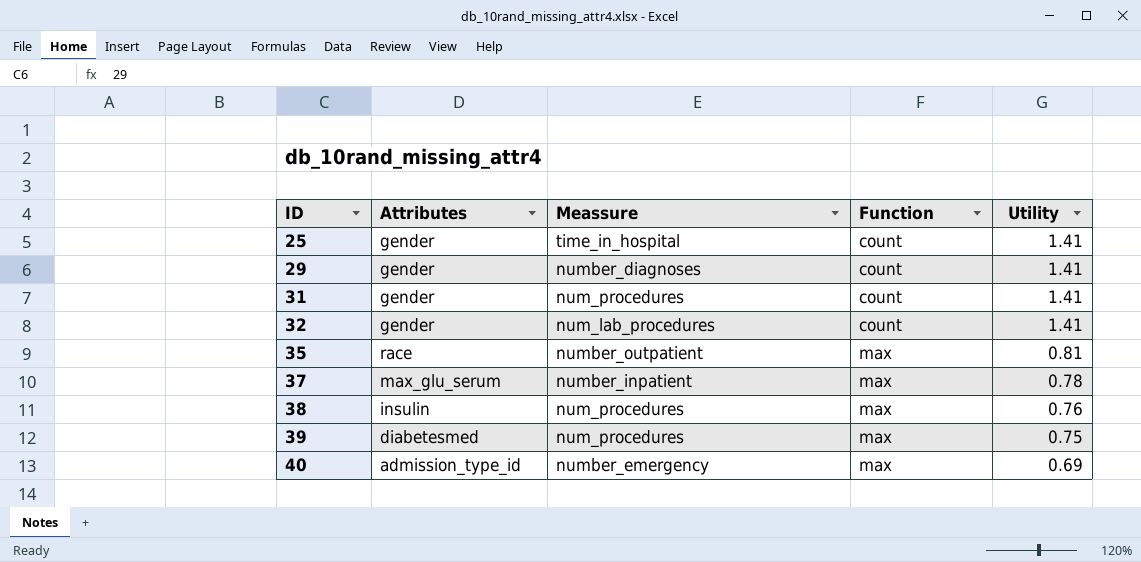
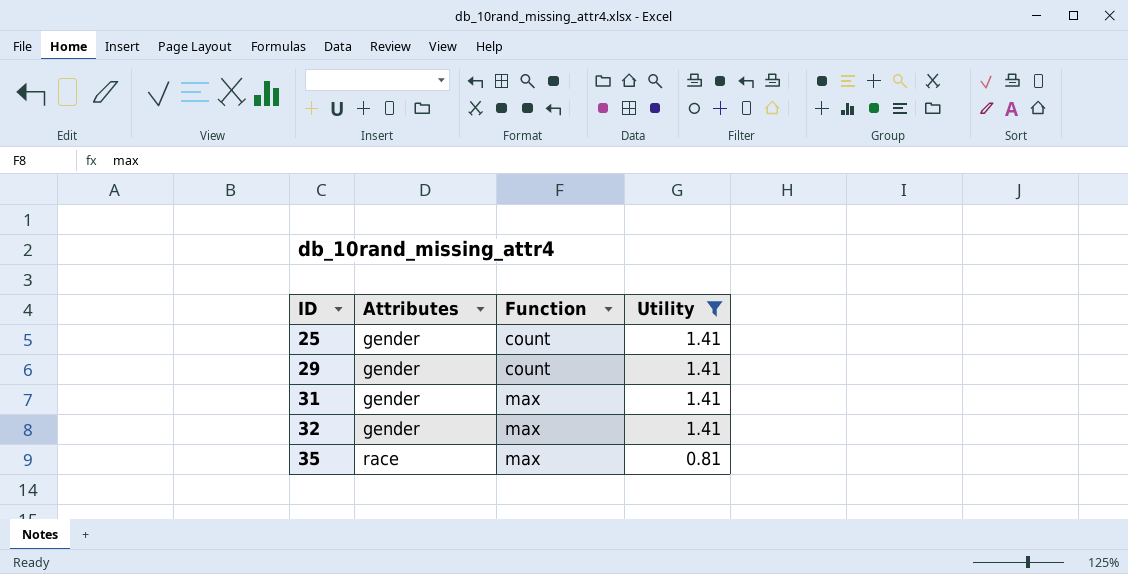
filter: none -> Utility >= 0.81
column Meassure | position: 3 -> none
31 | Function: count -> max
32 | Function: count -> max

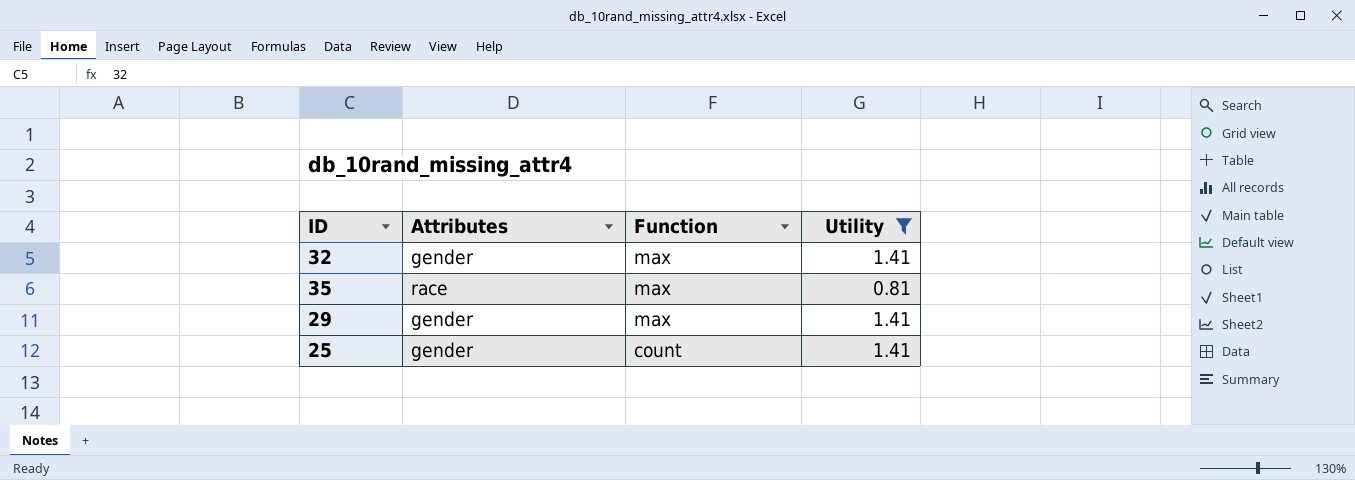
row order: ID ascending -> Function descending
row 31: gender | max | 1.41 -> none
29 | Function: count -> max

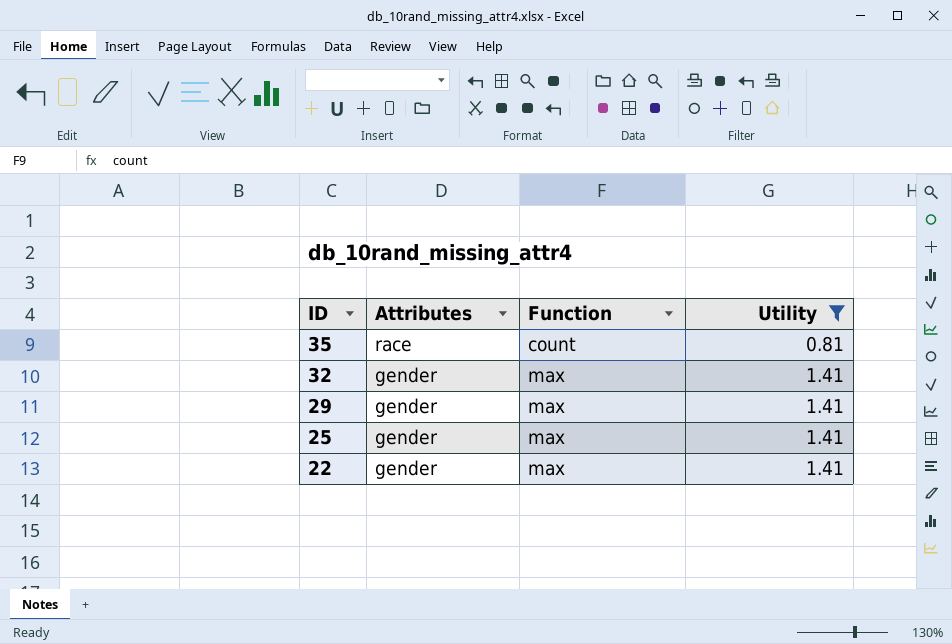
row order: Function descending -> ID descending
35 | Function: max -> count
25 | Function: count -> max
row 22: none -> gender | max | 1.41

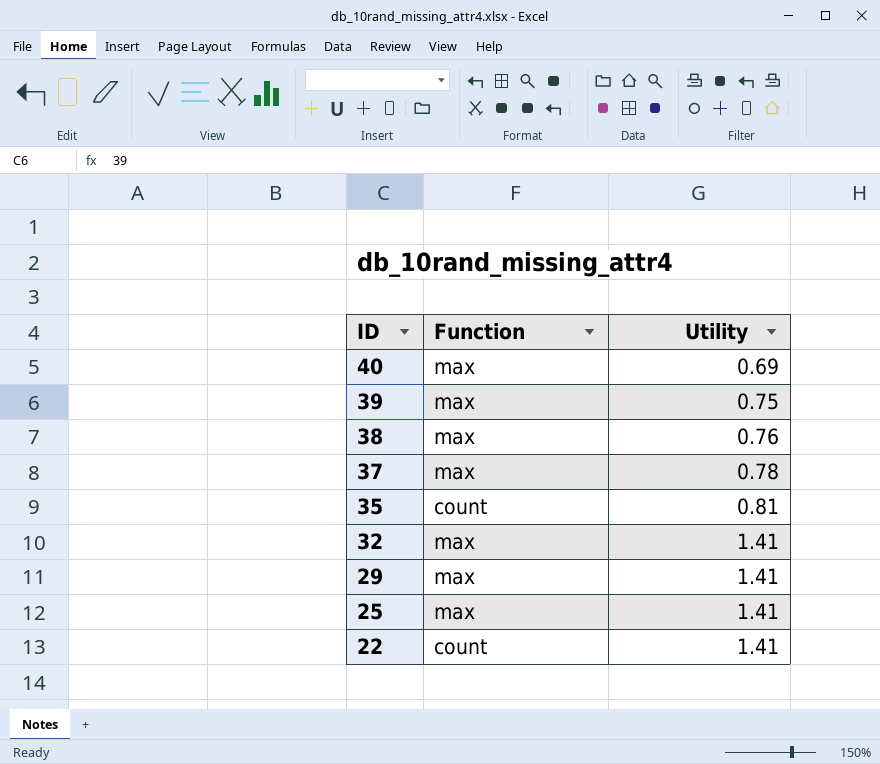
filter: Utility >= 0.81 -> none
column Attributes | position: 2 -> none
22 | Function: max -> count

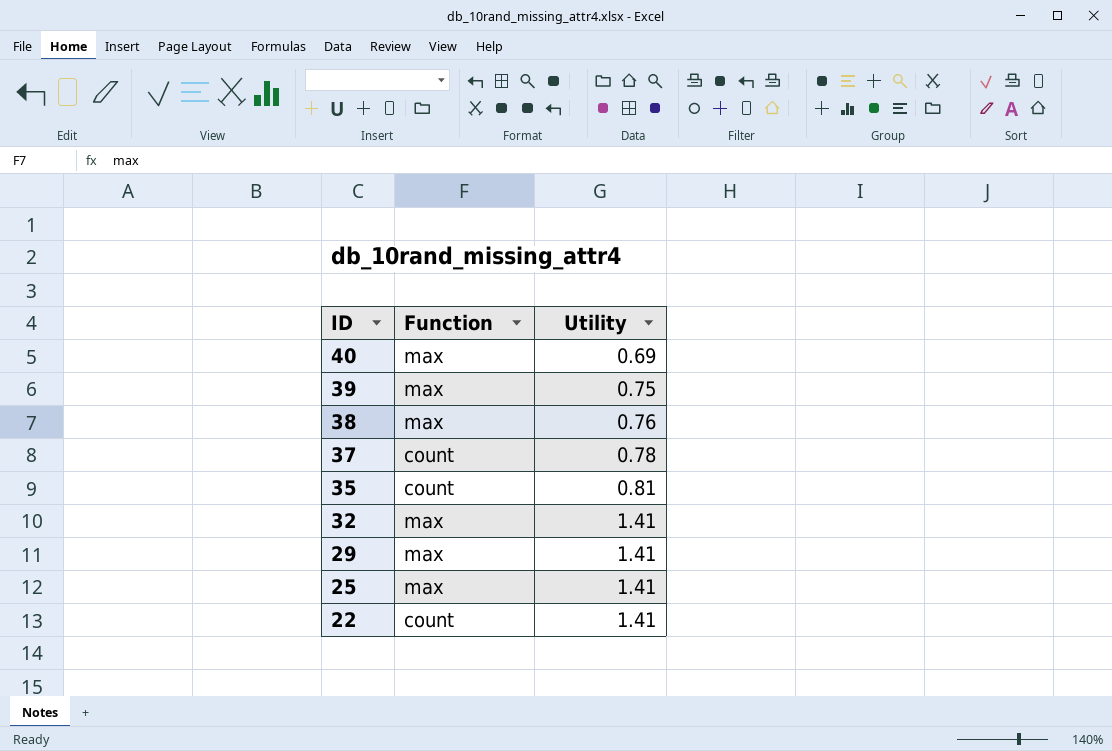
37 | Function: max -> count

